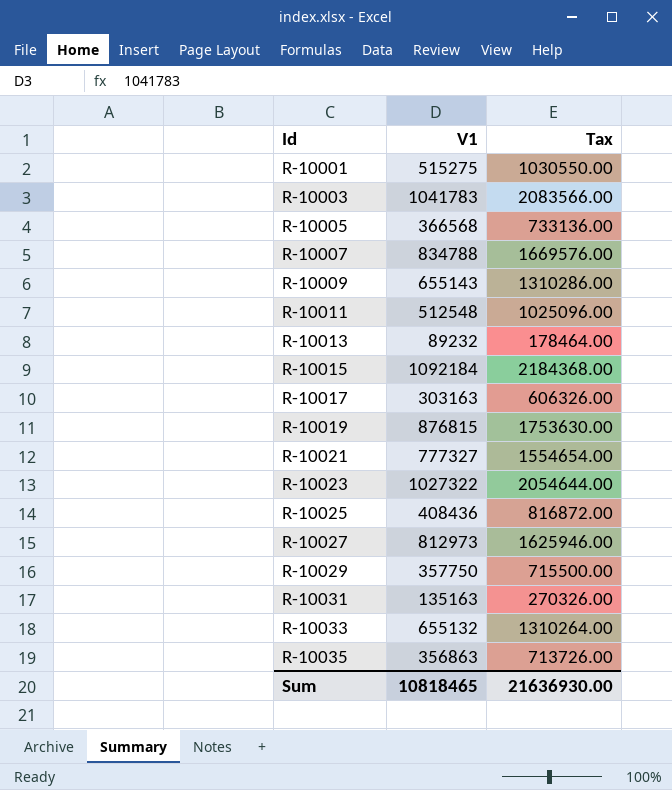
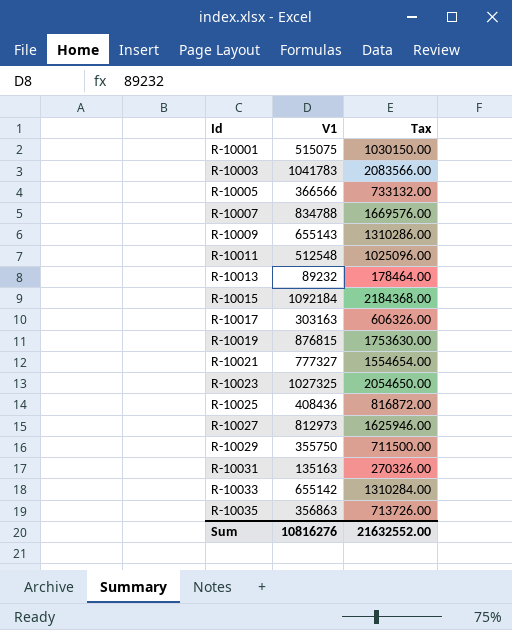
R-10001 | V1: 515275 -> 515075
R-10001 | Tax: 1030550.00 -> 1030150.00
R-10005 | V1: 366568 -> 366566
R-10005 | Tax: 733136.00 -> 733132.00
R-10023 | V1: 1027322 -> 1027325
R-10023 | Tax: 2054644.00 -> 2054650.00
R-10029 | V1: 357750 -> 355750
R-10029 | Tax: 715500.00 -> 711500.00
R-10033 | V1: 655132 -> 655142
R-10033 | Tax: 1310264.00 -> 1310284.00
Sum | V1: 10818465 -> 10816276
Sum | Tax: 21636930.00 -> 21632552.00

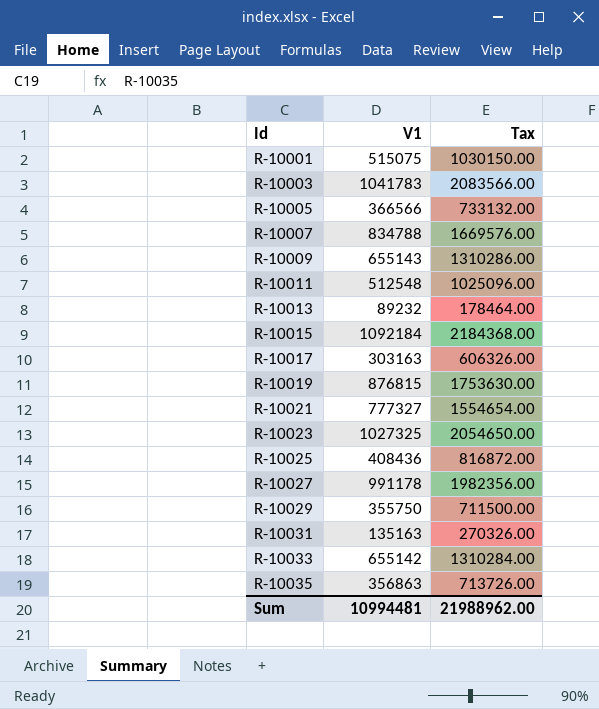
R-10027 | V1: 812973 -> 991178
R-10027 | Tax: 1625946.00 -> 1982356.00
Sum | V1: 10816276 -> 10994481
Sum | Tax: 21632552.00 -> 21988962.00

